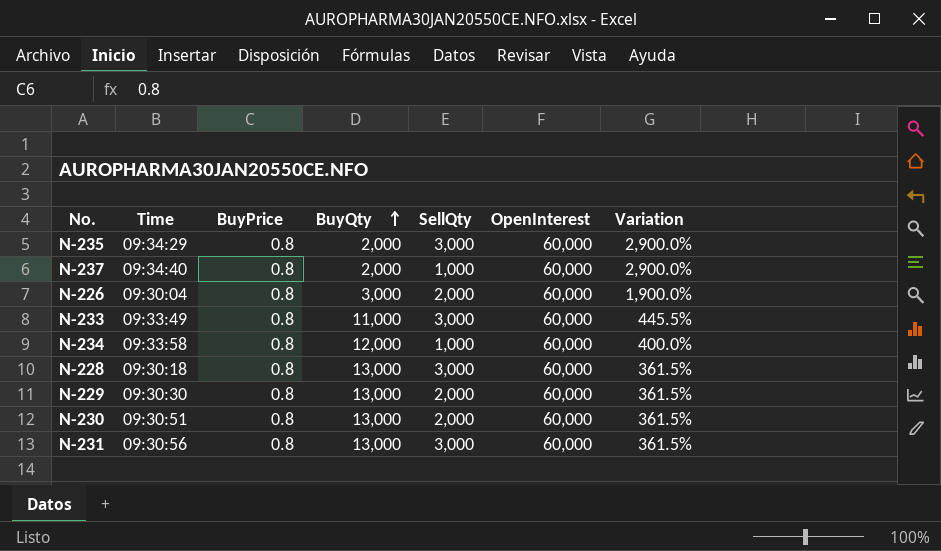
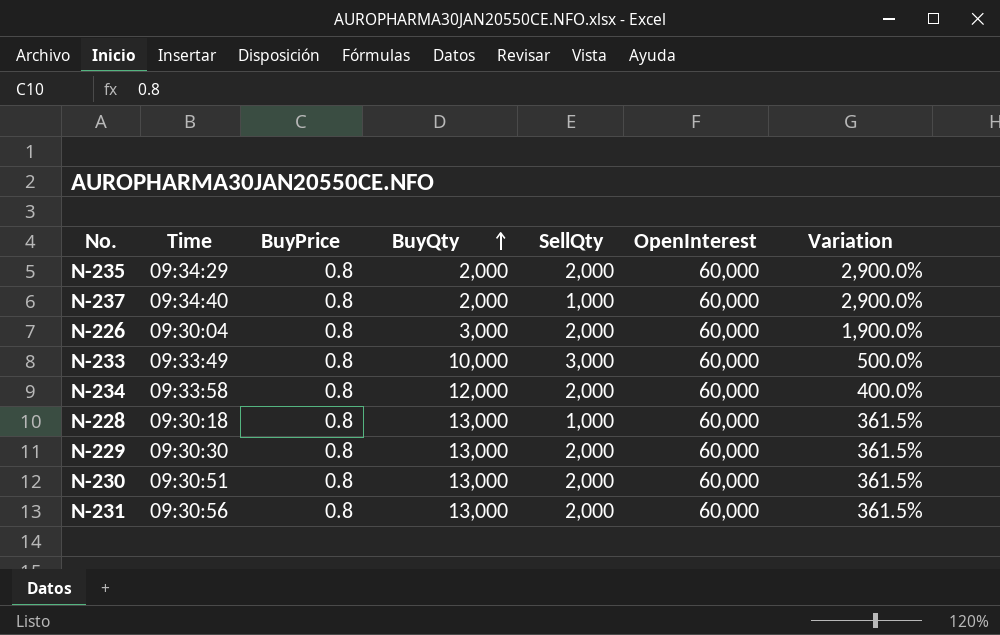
N-235 | SellQty: 3,000 -> 2,000
N-233 | BuyQty: 11,000 -> 10,000
N-233 | Variation: 445.5% -> 500.0%
N-234 | SellQty: 1,000 -> 2,000
N-228 | SellQty: 3,000 -> 1,000
N-231 | SellQty: 3,000 -> 2,000

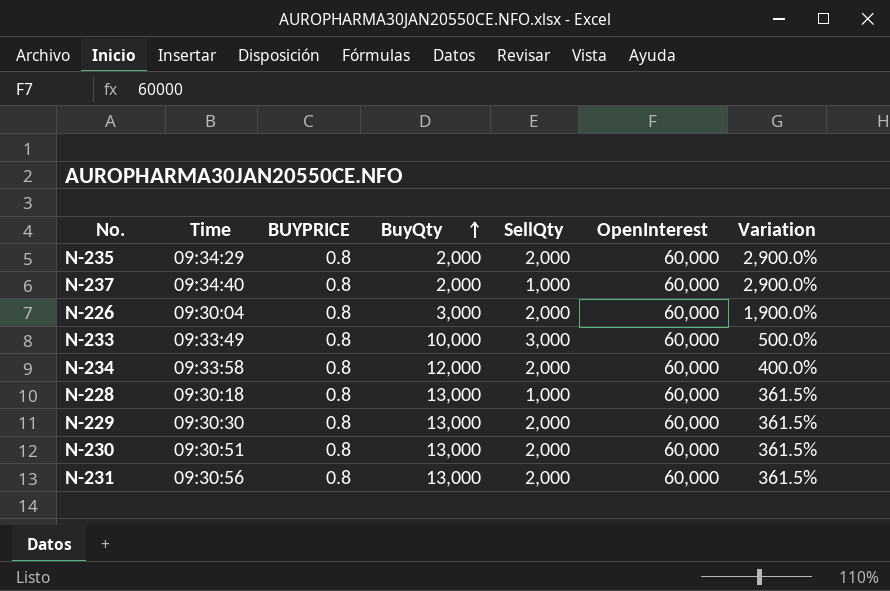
column name: BuyPrice -> BUYPRICE

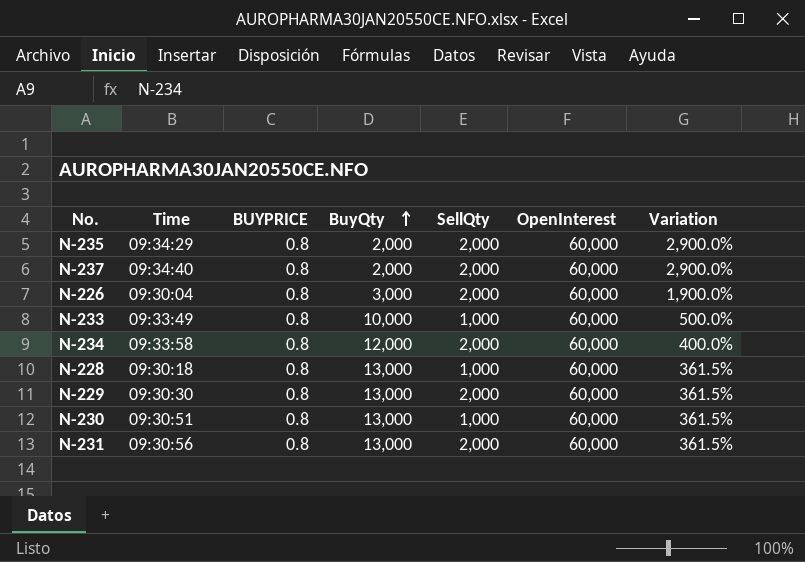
N-237 | SellQty: 1,000 -> 2,000
N-233 | SellQty: 3,000 -> 1,000
N-230 | SellQty: 2,000 -> 1,000

